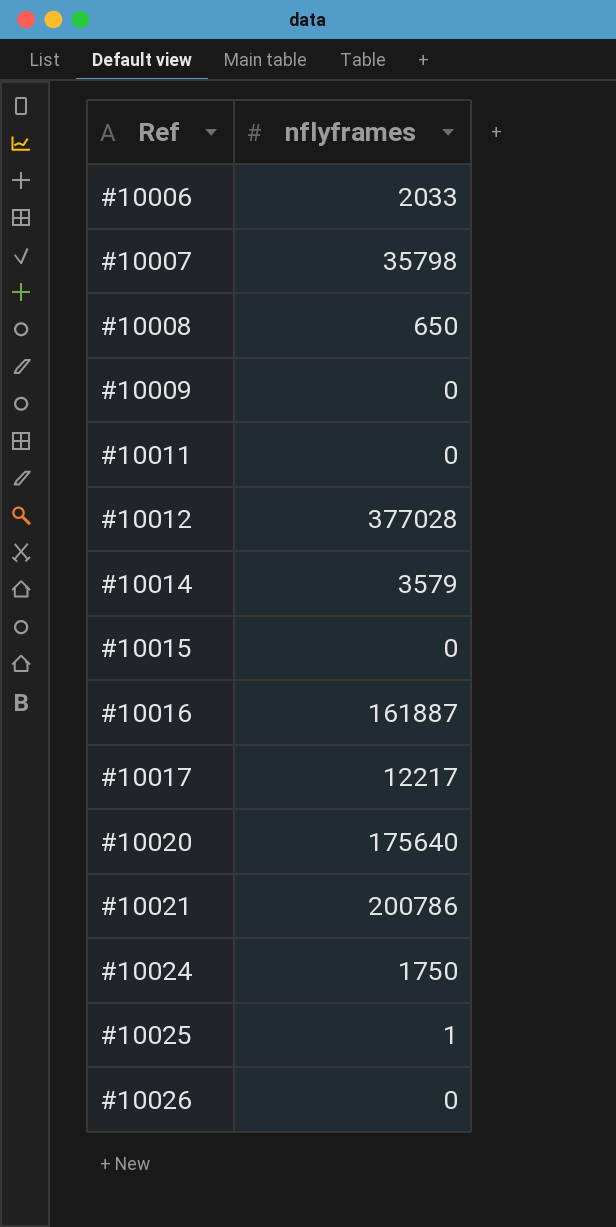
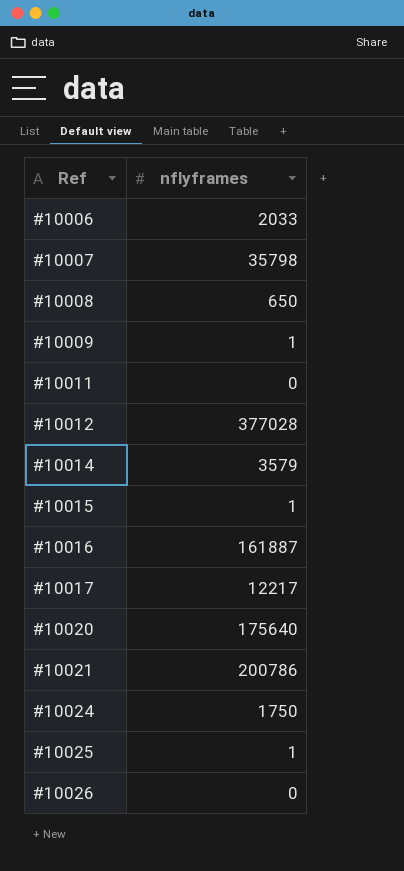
#10009 | nflyframes: 0 -> 1
#10015 | nflyframes: 0 -> 1

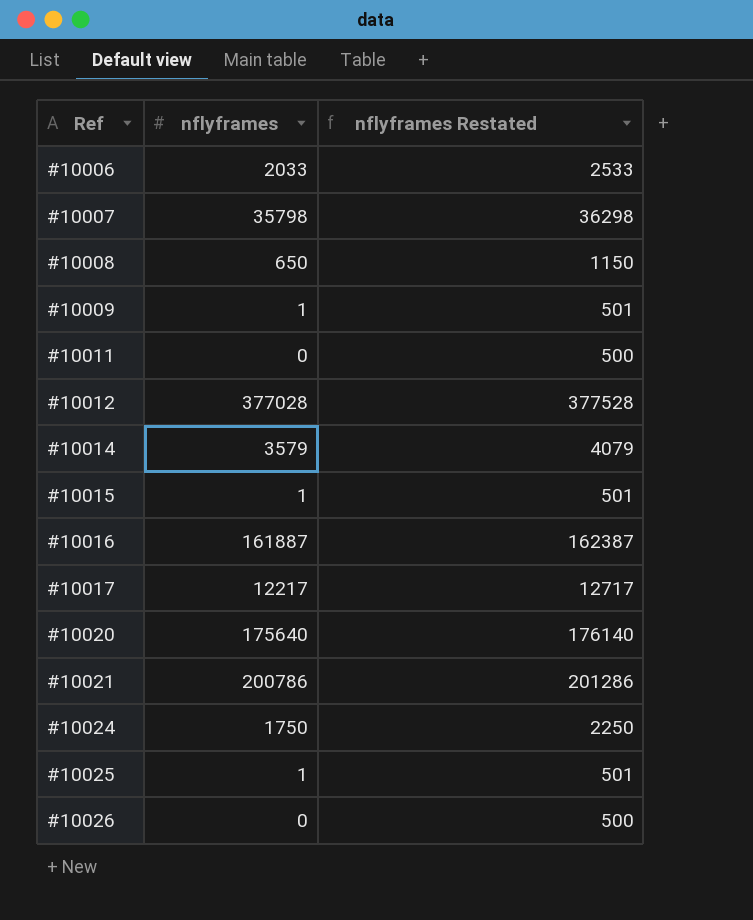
column nflyframes Restated | formula: none -> [nflyframes] + 500

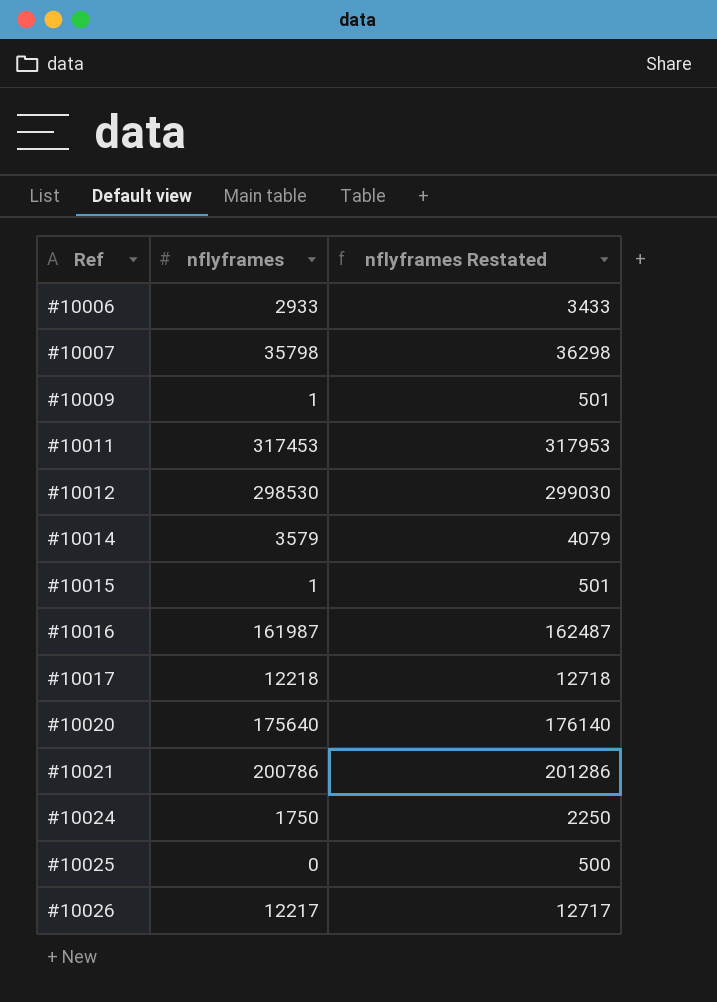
row #10008: 650 | 1150 -> none
#10006 | nflyframes: 2033 -> 2933
#10006 | nflyframes Restated: 2533 -> 3433
#10011 | nflyframes: 0 -> 317453
#10011 | nflyframes Restated: 500 -> 317953
#10012 | nflyframes: 377028 -> 298530
#10012 | nflyframes Restated: 377528 -> 299030
#10016 | nflyframes: 161887 -> 161987
#10016 | nflyframes Restated: 162387 -> 162487
#10017 | nflyframes: 12217 -> 12218
#10017 | nflyframes Restated: 12717 -> 12718
#10025 | nflyframes: 1 -> 0
#10025 | nflyframes Restated: 501 -> 500
#10026 | nflyframes: 0 -> 12217
#10026 | nflyframes Restated: 500 -> 12717

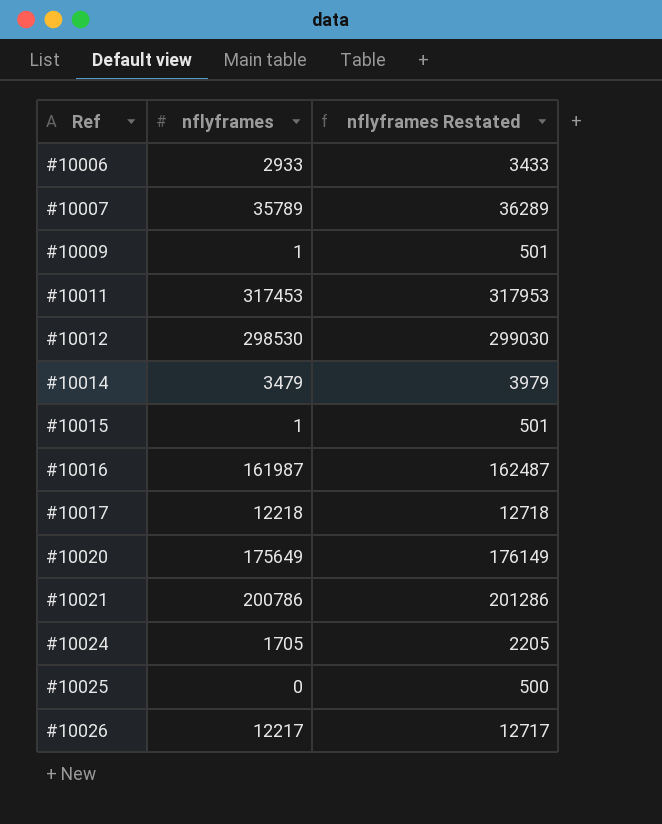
#10007 | nflyframes: 35798 -> 35789
#10007 | nflyframes Restated: 36298 -> 36289
#10014 | nflyframes: 3579 -> 3479
#10014 | nflyframes Restated: 4079 -> 3979
#10020 | nflyframes: 175640 -> 175649
#10020 | nflyframes Restated: 176140 -> 176149
#10024 | nflyframes: 1750 -> 1705
#10024 | nflyframes Restated: 2250 -> 2205

